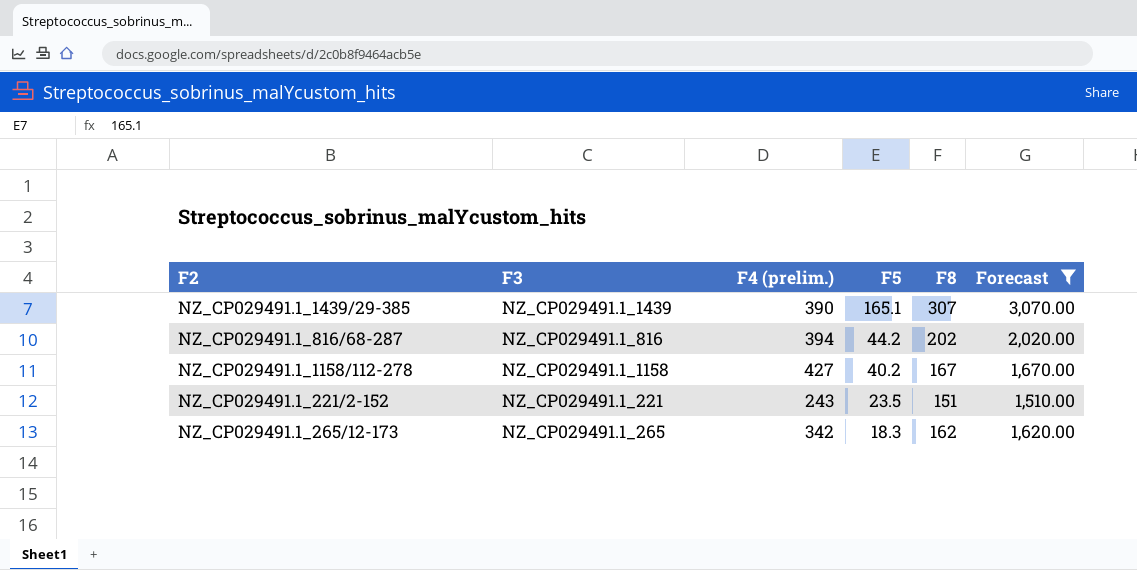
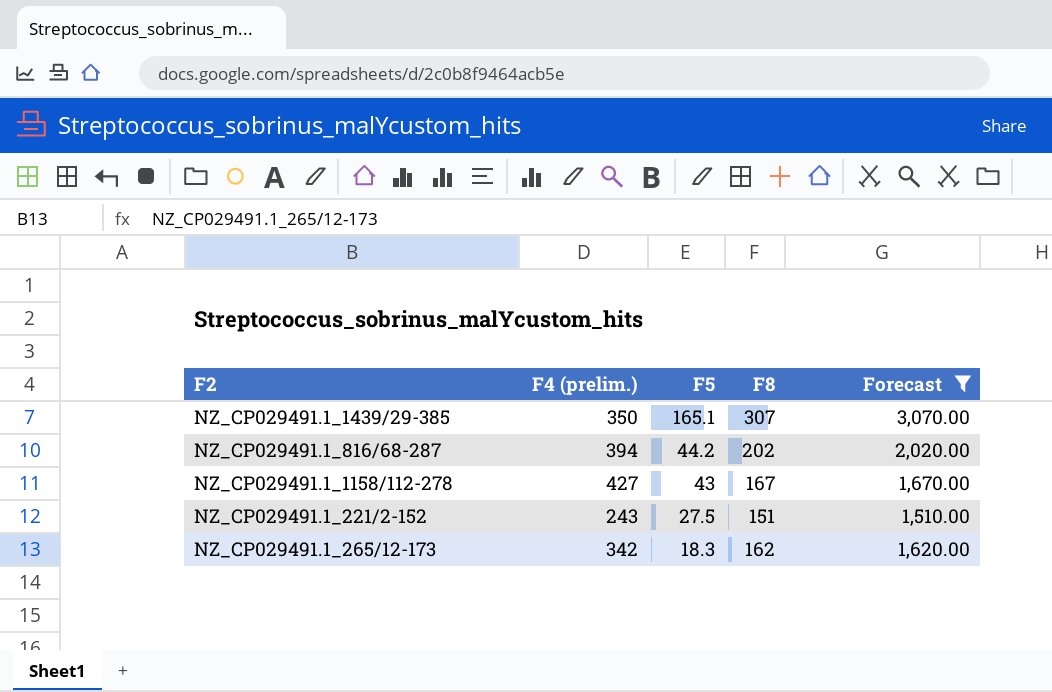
column F3 | position: 2 -> none
NZ_CP029491.1_1439/29-385 | F4 (prelim.): 390 -> 350
NZ_CP029491.1_1158/112-278 | F5: 40.2 -> 43
NZ_CP029491.1_221/2-152 | F5: 23.5 -> 27.5

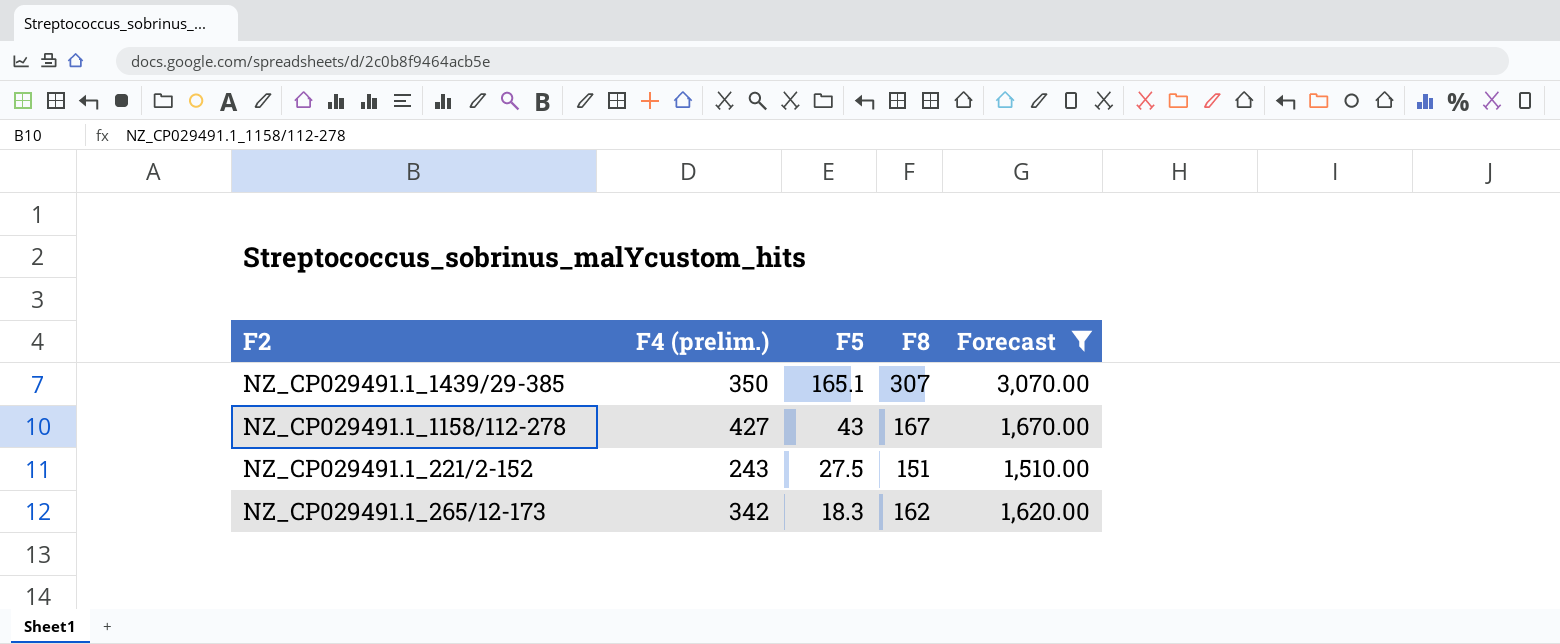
row NZ_CP029491.1_816/68-287: 394 | 44.2 | 202 | 2,020.00 -> none

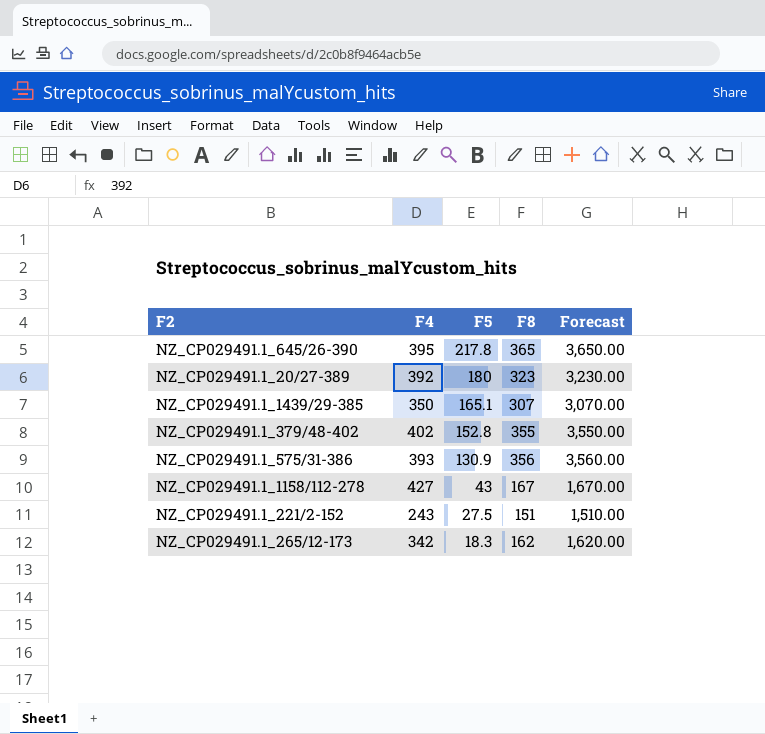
filter: Forecast <= 3,070.00 -> none
column name: F4 (prelim.) -> F4

